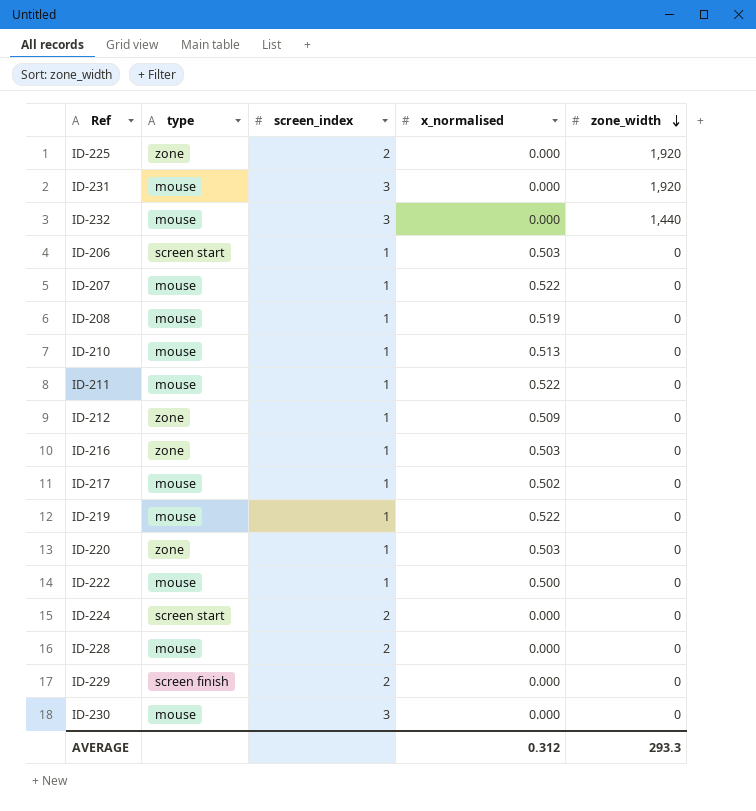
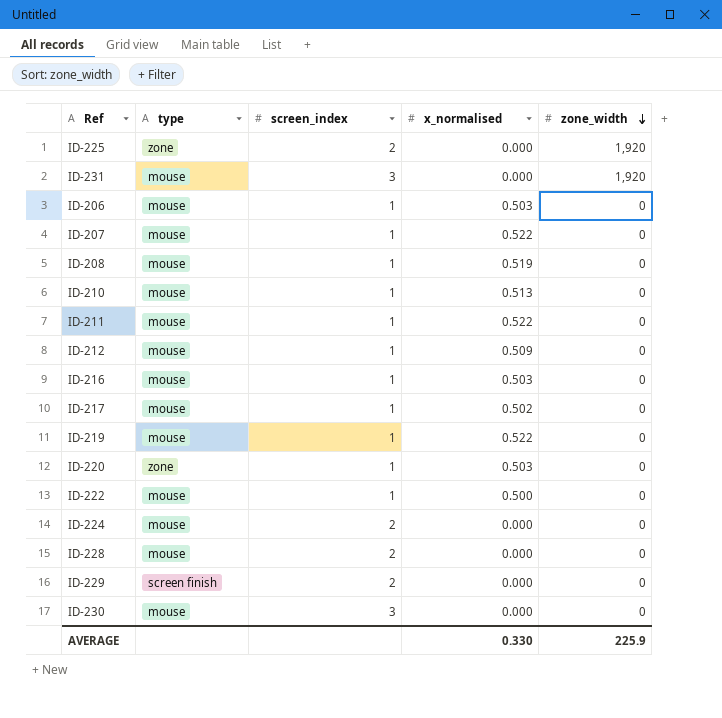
row ID-232: mouse | 3 | 0.000 | 1,440 -> none
ID-206 | type: screen start -> mouse
ID-212 | type: zone -> mouse
ID-216 | type: zone -> mouse
ID-224 | type: screen start -> mouse
AVERAGE | x_normalised: 0.312 -> 0.330
AVERAGE | zone_width: 293.3 -> 225.9

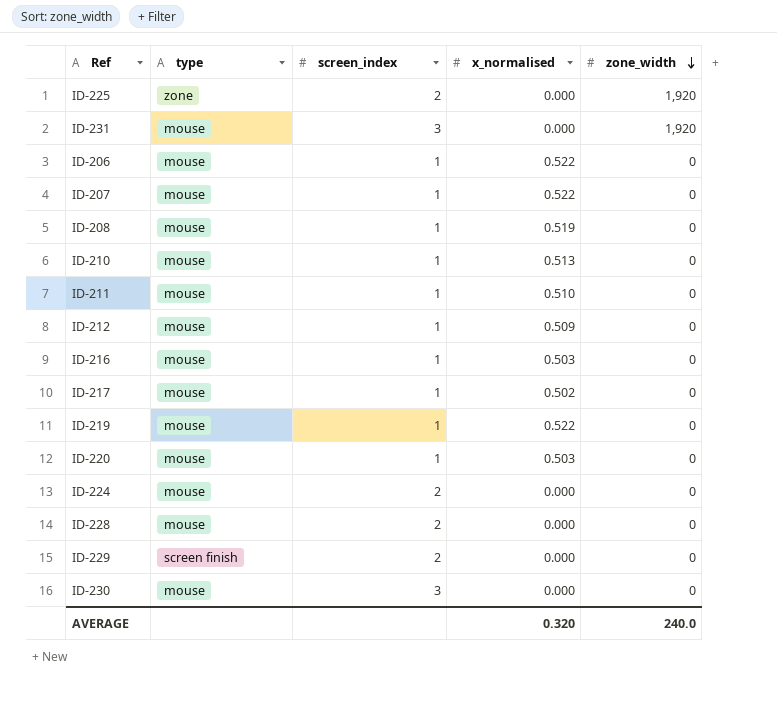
row ID-222: mouse | 1 | 0.500 | 0 -> none
ID-206 | x_normalised: 0.503 -> 0.522
ID-211 | x_normalised: 0.522 -> 0.510
ID-220 | type: zone -> mouse
AVERAGE | x_normalised: 0.330 -> 0.320
AVERAGE | zone_width: 225.9 -> 240.0

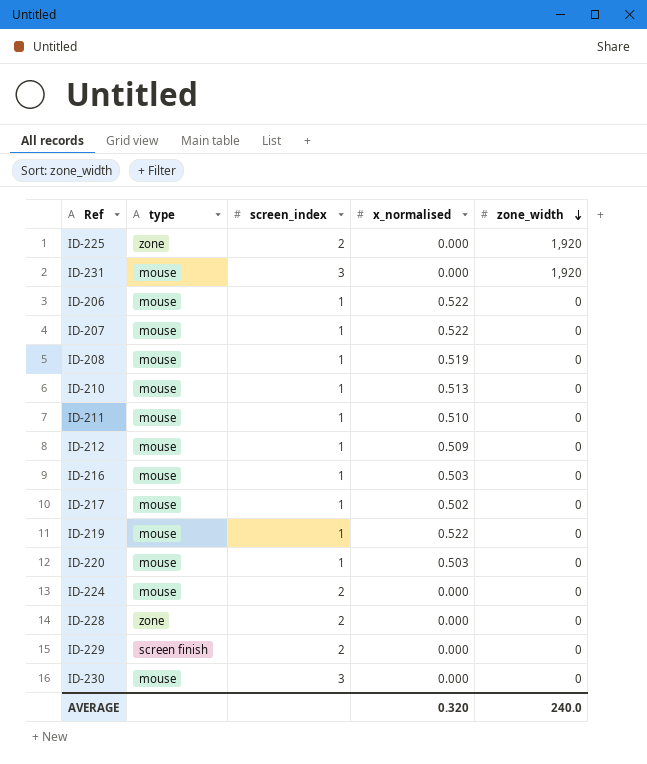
ID-228 | type: mouse -> zone

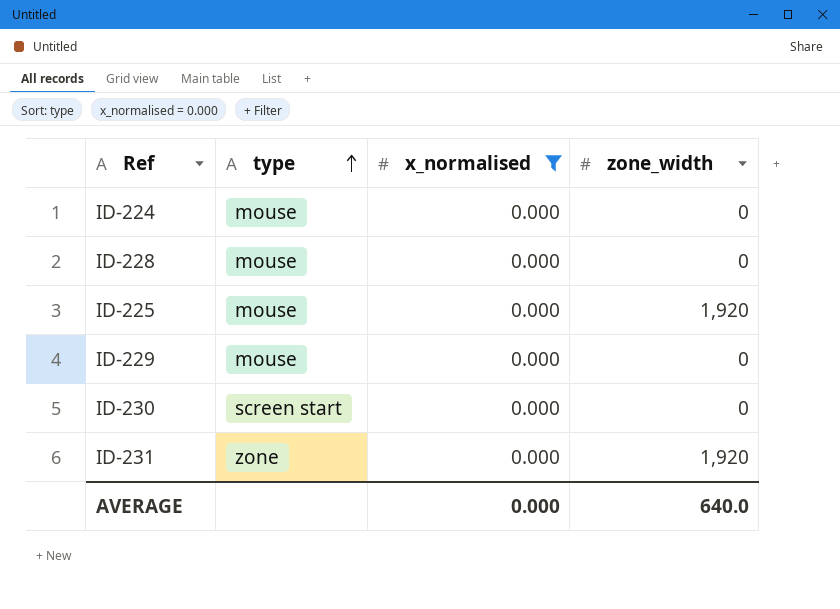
filter: none -> x_normalised = 0.000
row order: zone_width descending -> type ascending
column screen_index | position: 3 -> none
ID-228 | type: zone -> mouse
ID-225 | type: zone -> mouse
ID-229 | type: screen finish -> mouse
ID-230 | type: mouse -> screen start
ID-231 | type: mouse -> zone
AVERAGE | x_normalised: 0.320 -> 0.000
AVERAGE | zone_width: 240.0 -> 640.0

